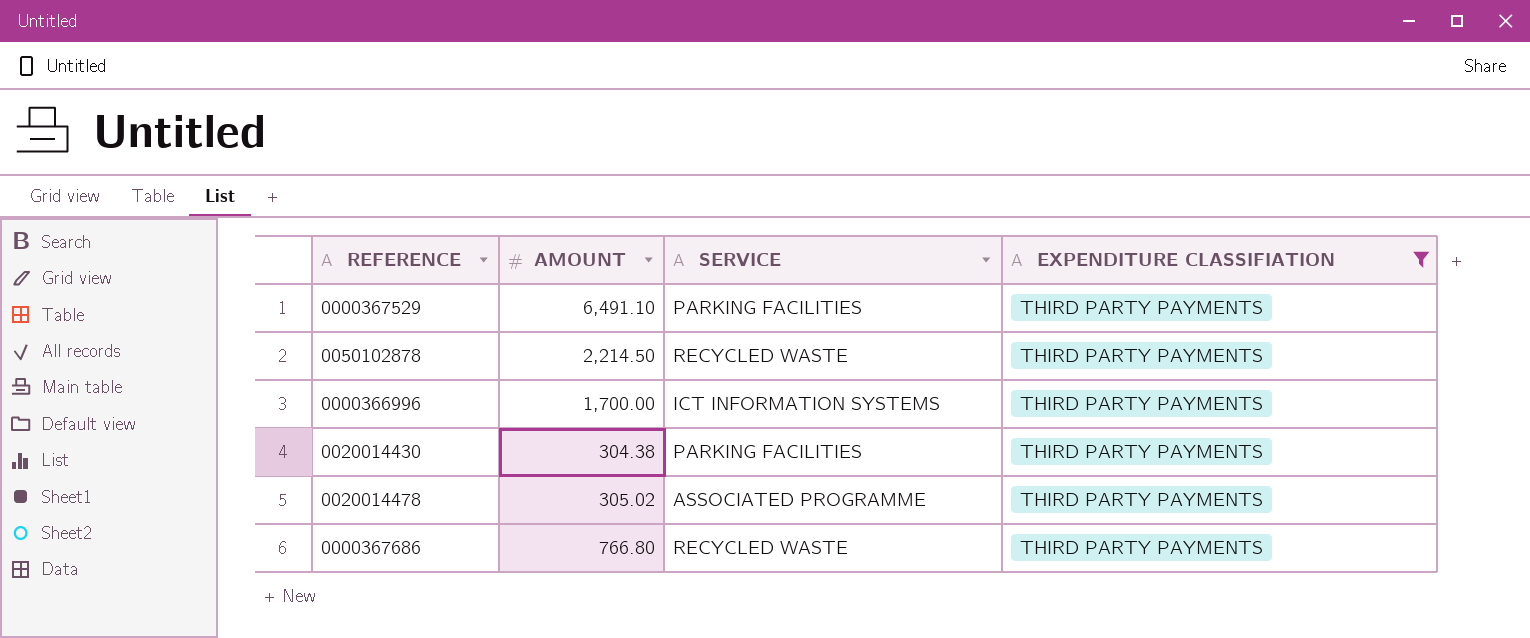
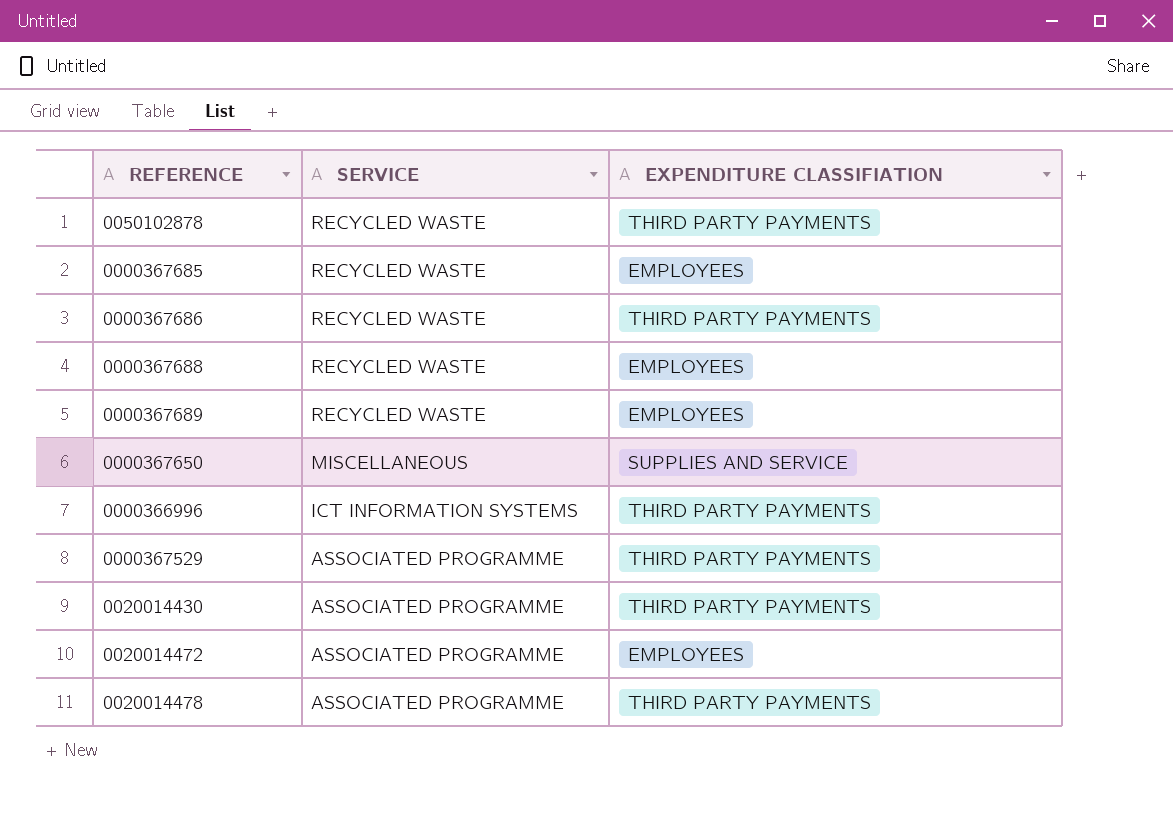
filter: EXPENDITURE CLASSIFIATION = THIRD PARTY PAYMENTS -> none
row order: none -> SERVICE descending
column AMOUNT | position: 2 -> none
0000367529 | SERVICE: PARKING FACILITIES -> ASSOCIATED PROGRAMME
0020014430 | SERVICE: PARKING FACILITIES -> ASSOCIATED PROGRAMME

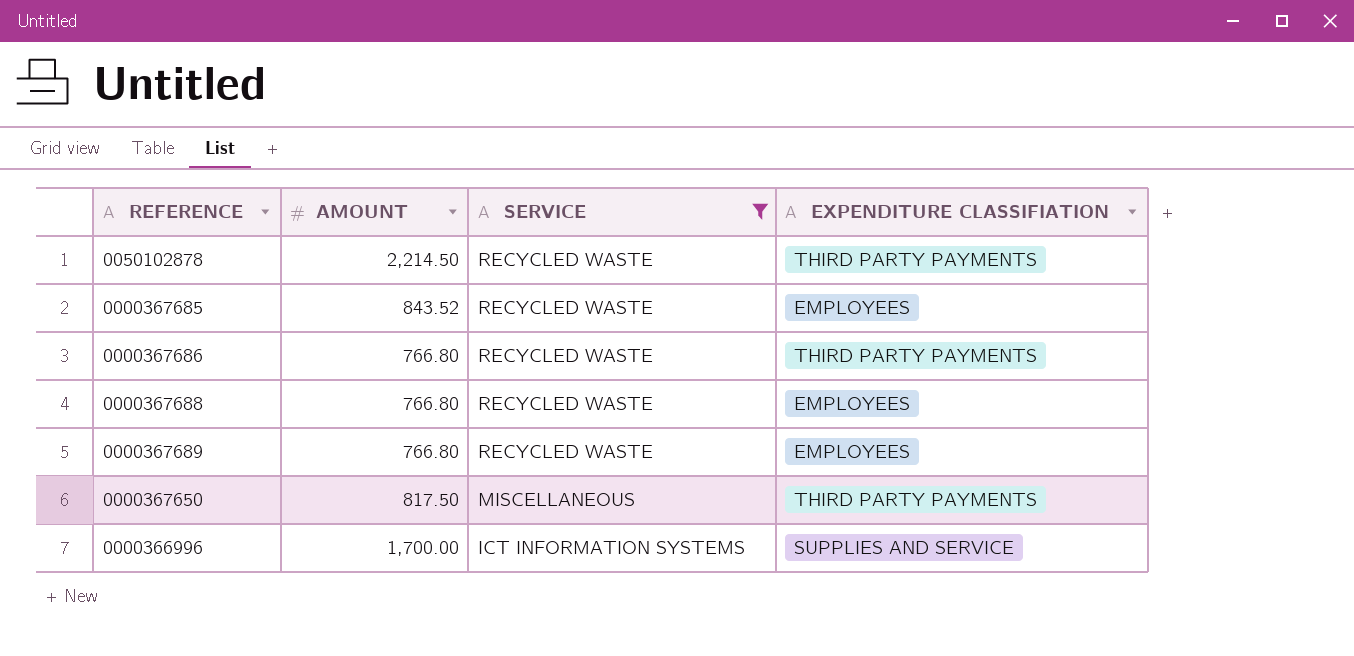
filter: none -> SERVICE != ASSOCIATED PROGRAMME
column AMOUNT | position: none -> 2
0000367650 | EXPENDITURE CLASSIFIATION: SUPPLIES AND SERVICE -> THIRD PARTY PAYMENTS
0000366996 | EXPENDITURE CLASSIFIATION: THIRD PARTY PAYMENTS -> SUPPLIES AND SERVICE

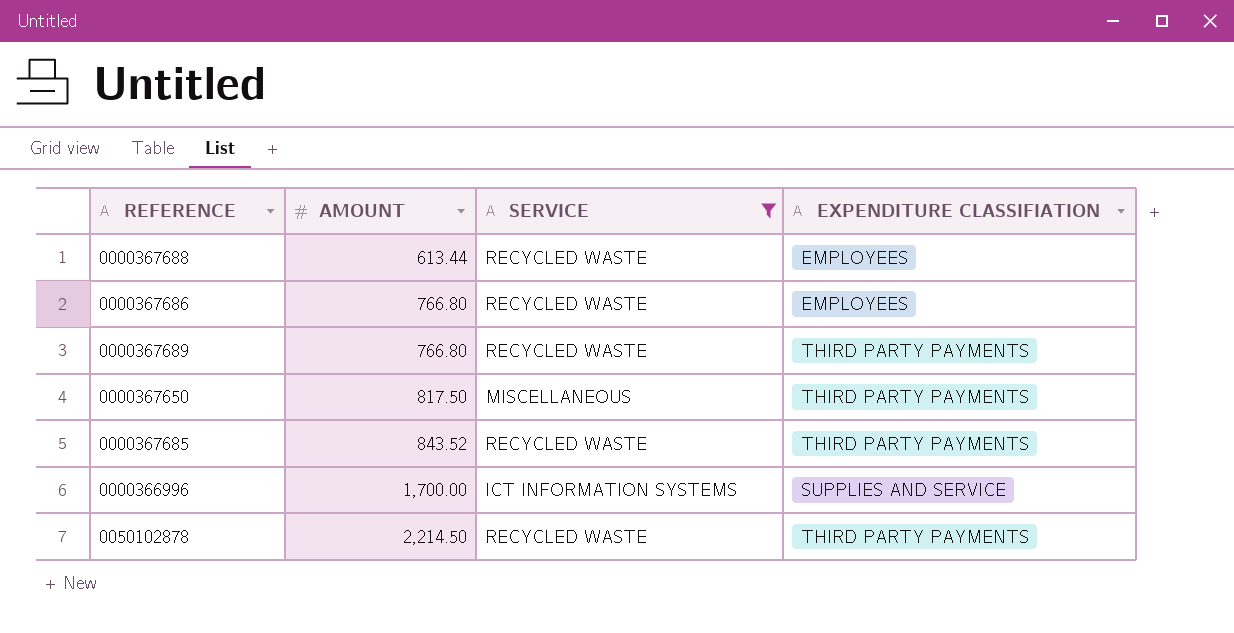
row order: SERVICE descending -> AMOUNT ascending
0000367688 | AMOUNT: 766.80 -> 613.44
0000367686 | EXPENDITURE CLASSIFIATION: THIRD PARTY PAYMENTS -> EMPLOYEES
0000367689 | EXPENDITURE CLASSIFIATION: EMPLOYEES -> THIRD PARTY PAYMENTS
0000367685 | EXPENDITURE CLASSIFIATION: EMPLOYEES -> THIRD PARTY PAYMENTS

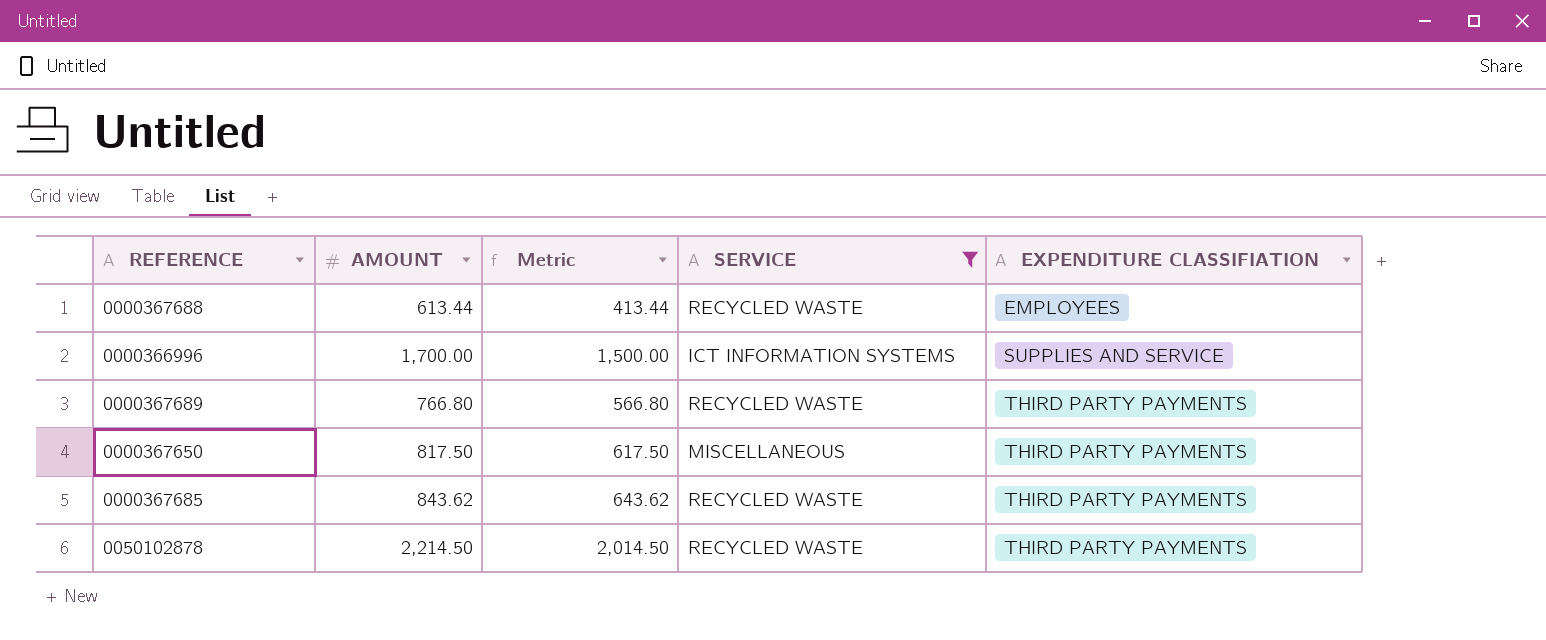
row order: AMOUNT ascending -> EXPENDITURE CLASSIFIATION ascending
column Metric | formula: none -> [AMOUNT] - 200
row 0000367686: 766.80 | RECYCLED WASTE | EMPLOYEES -> none
0000367685 | AMOUNT: 843.52 -> 843.62

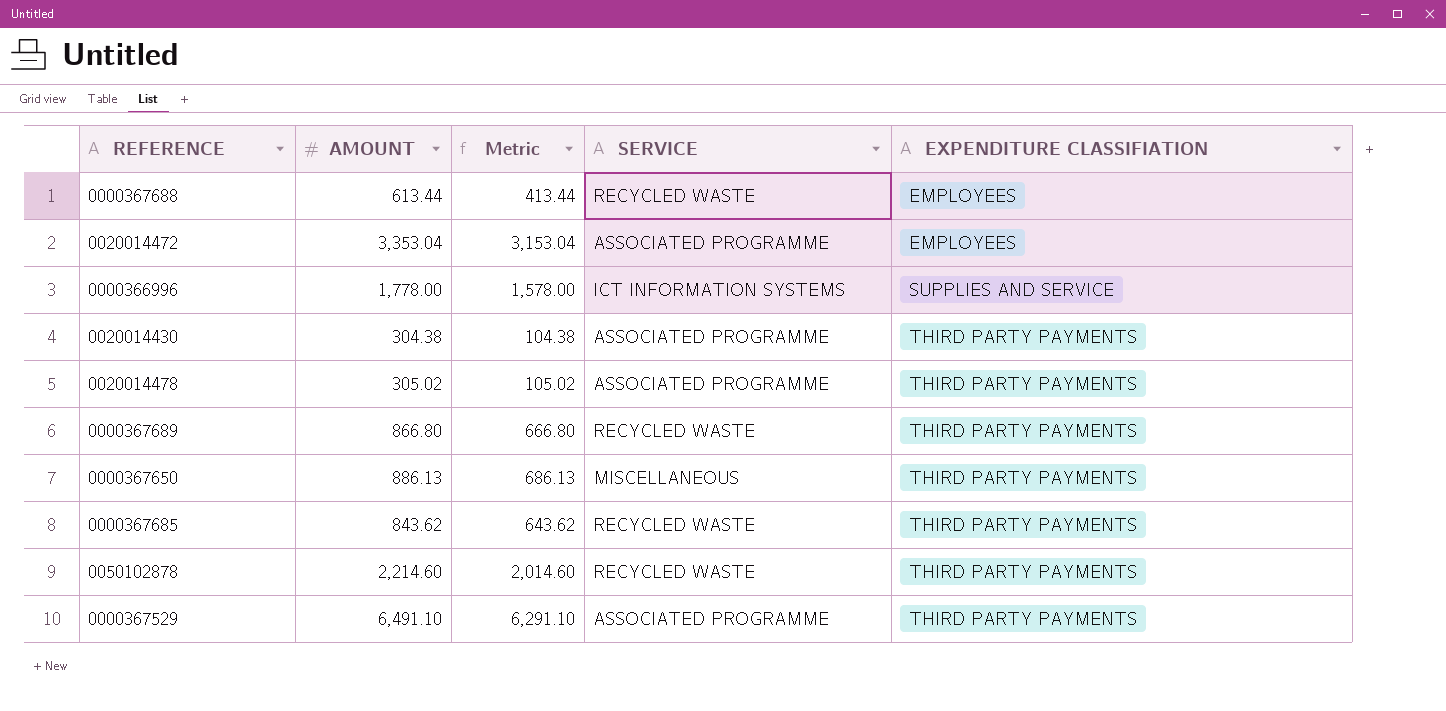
filter: SERVICE != ASSOCIATED PROGRAMME -> none
0000366996 | AMOUNT: 1,700.00 -> 1,778.00
0000366996 | Metric: 1,500.00 -> 1,578.00
0000367689 | AMOUNT: 766.80 -> 866.80
0000367689 | Metric: 566.80 -> 666.80
0000367650 | AMOUNT: 817.50 -> 886.13
0000367650 | Metric: 617.50 -> 686.13
0050102878 | AMOUNT: 2,214.50 -> 2,214.60
0050102878 | Metric: 2,014.50 -> 2,014.60

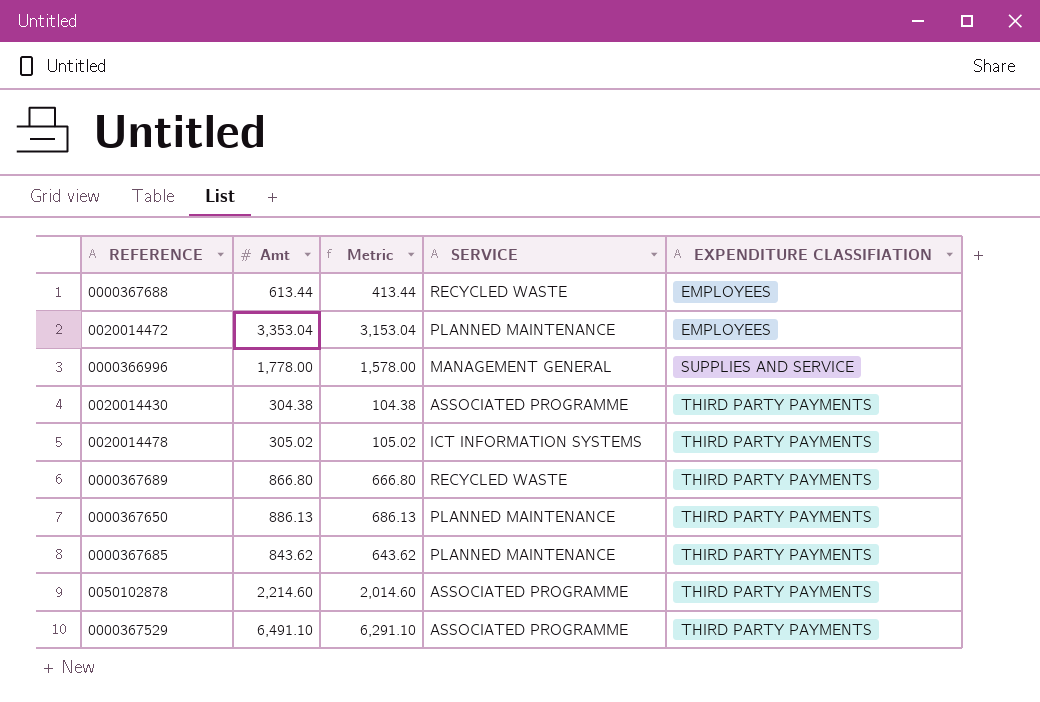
column name: AMOUNT -> Amt
0020014472 | SERVICE: ASSOCIATED PROGRAMME -> PLANNED MAINTENANCE
0000366996 | SERVICE: ICT INFORMATION SYSTEMS -> MANAGEMENT GENERAL
0020014478 | SERVICE: ASSOCIATED PROGRAMME -> ICT INFORMATION SYSTEMS
0000367650 | SERVICE: MISCELLANEOUS -> PLANNED MAINTENANCE
0000367685 | SERVICE: RECYCLED WASTE -> PLANNED MAINTENANCE
0050102878 | SERVICE: RECYCLED WASTE -> ASSOCIATED PROGRAMME

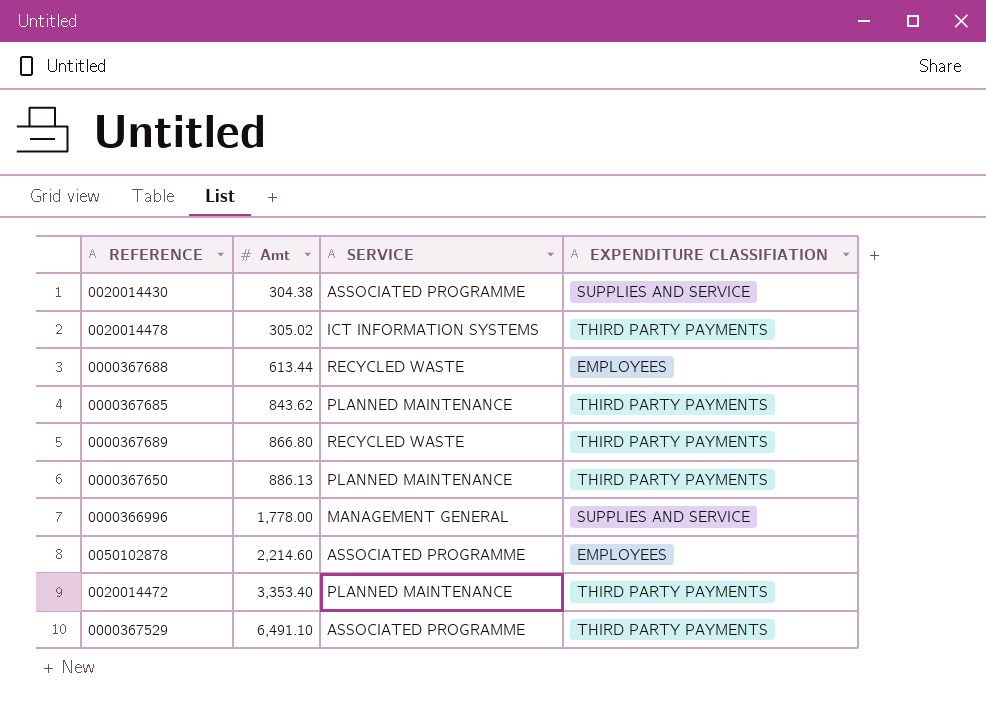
row order: EXPENDITURE CLASSIFIATION ascending -> Amt ascending
column Metric | formula: [Amt] - 200 -> none
0020014430 | EXPENDITURE CLASSIFIATION: THIRD PARTY PAYMENTS -> SUPPLIES AND SERVICE
0050102878 | EXPENDITURE CLASSIFIATION: THIRD PARTY PAYMENTS -> EMPLOYEES
0020014472 | Amt: 3,353.04 -> 3,353.40
0020014472 | EXPENDITURE CLASSIFIATION: EMPLOYEES -> THIRD PARTY PAYMENTS

